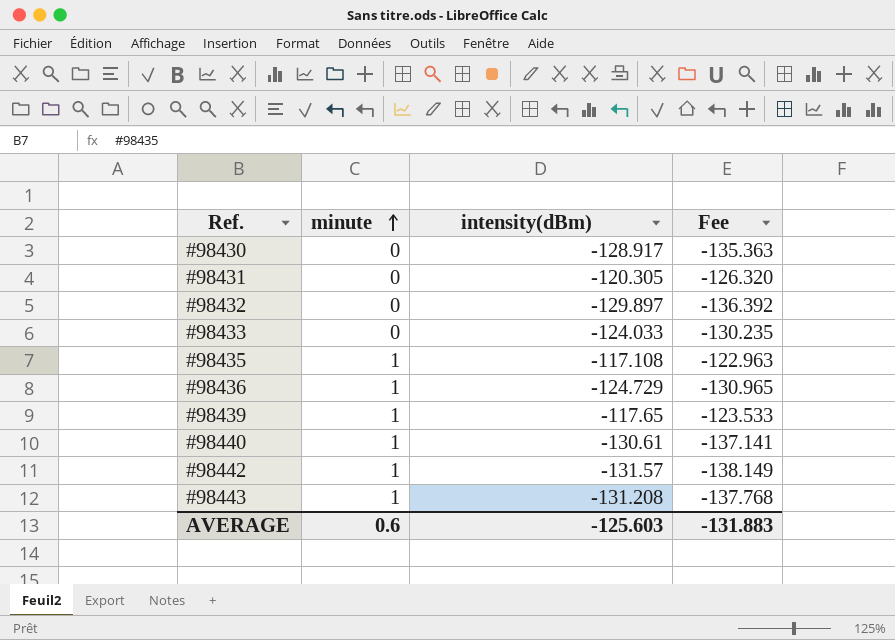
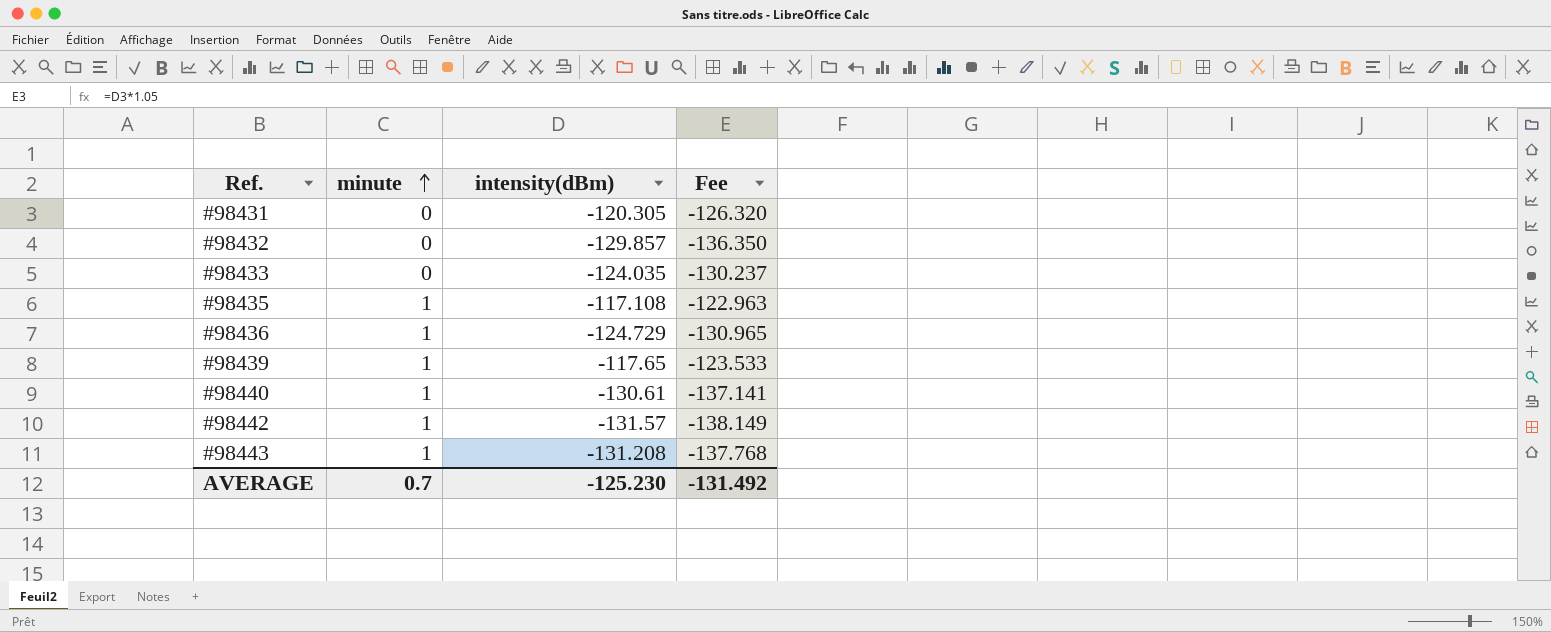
row #98430: 0 | -128.917 | -135.363 -> none
#98432 | intensity(dBm): -129.897 -> -129.857
#98432 | Fee: -136.392 -> -136.350
#98433 | intensity(dBm): -124.033 -> -124.035
#98433 | Fee: -130.235 -> -130.237
AVERAGE | minute: 0.6 -> 0.7
AVERAGE | intensity(dBm): -125.603 -> -125.230
AVERAGE | Fee: -131.883 -> -131.492

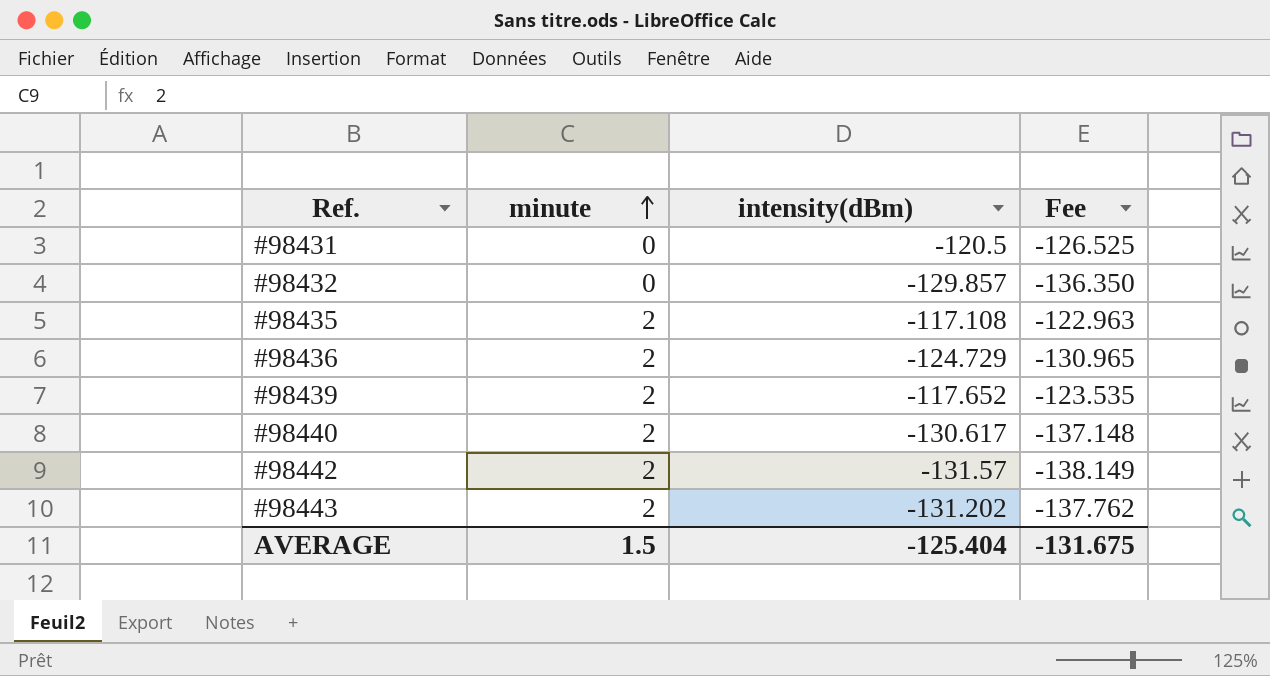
row #98433: 0 | -124.035 | -130.237 -> none
#98431 | intensity(dBm): -120.305 -> -120.5
#98431 | Fee: -126.320 -> -126.525
#98435 | minute: 1 -> 2
#98436 | minute: 1 -> 2
#98439 | minute: 1 -> 2
#98439 | intensity(dBm): -117.65 -> -117.652
#98439 | Fee: -123.533 -> -123.535
#98440 | minute: 1 -> 2
#98440 | intensity(dBm): -130.61 -> -130.617
#98440 | Fee: -137.141 -> -137.148
#98442 | minute: 1 -> 2
#98443 | minute: 1 -> 2
#98443 | intensity(dBm): -131.208 -> -131.202
#98443 | Fee: -137.768 -> -137.762
AVERAGE | minute: 0.7 -> 1.5
AVERAGE | intensity(dBm): -125.230 -> -125.404
AVERAGE | Fee: -131.492 -> -131.675

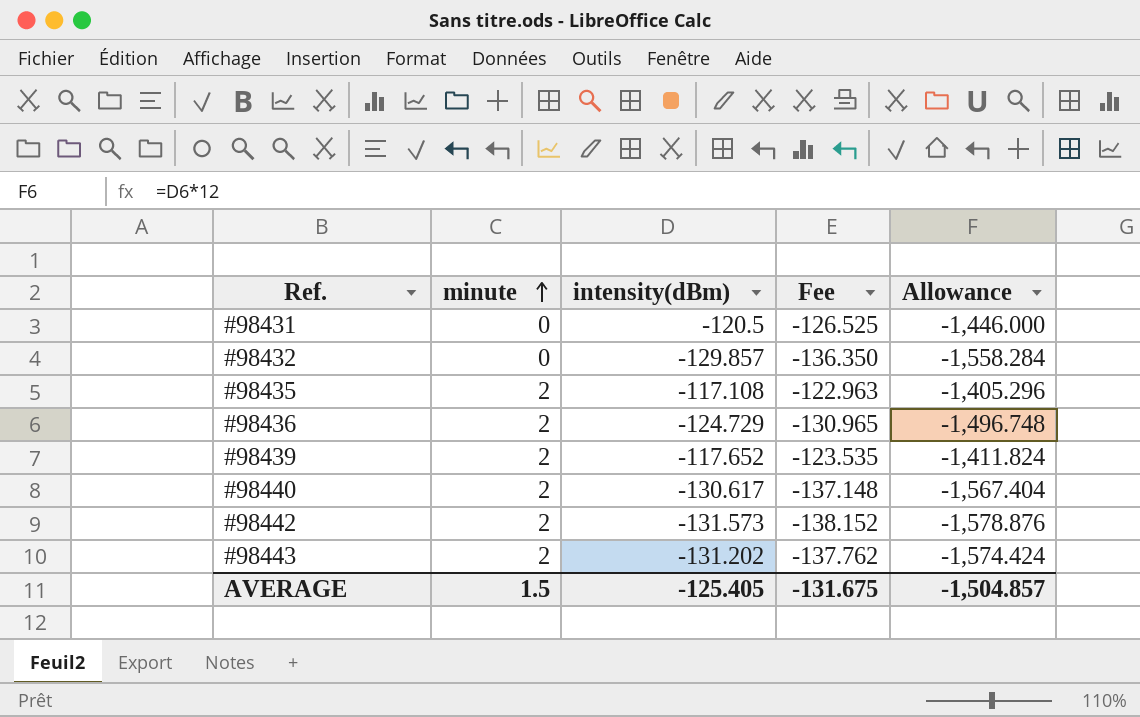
column Allowance | formula: none -> [intensity(dBm)] * 12
#98442 | intensity(dBm): -131.57 -> -131.573
#98442 | Fee: -138.149 -> -138.152
AVERAGE | intensity(dBm): -125.404 -> -125.405

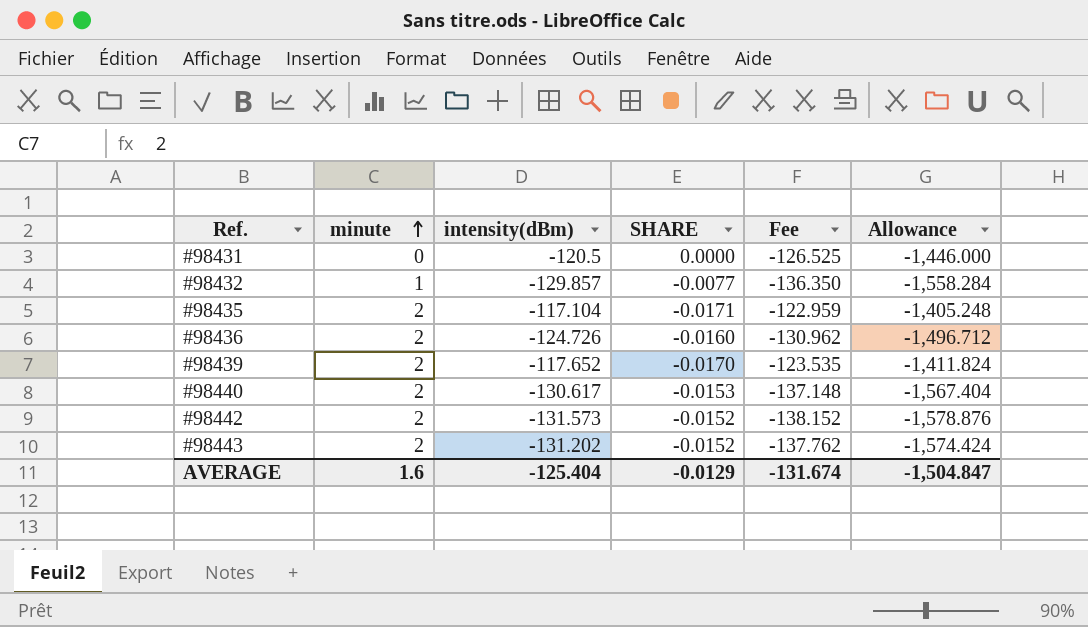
column SHARE | formula: none -> [minute] / [intensity(dBm)]
#98432 | minute: 0 -> 1
#98435 | intensity(dBm): -117.108 -> -117.104
#98435 | Fee: -122.963 -> -122.959
#98435 | Allowance: -1,405.296 -> -1,405.248
#98436 | intensity(dBm): -124.729 -> -124.726
#98436 | Fee: -130.965 -> -130.962
#98436 | Allowance: -1,496.748 -> -1,496.712
AVERAGE | minute: 1.5 -> 1.6
AVERAGE | intensity(dBm): -125.405 -> -125.404
AVERAGE | Fee: -131.675 -> -131.674
AVERAGE | Allowance: -1,504.857 -> -1,504.847

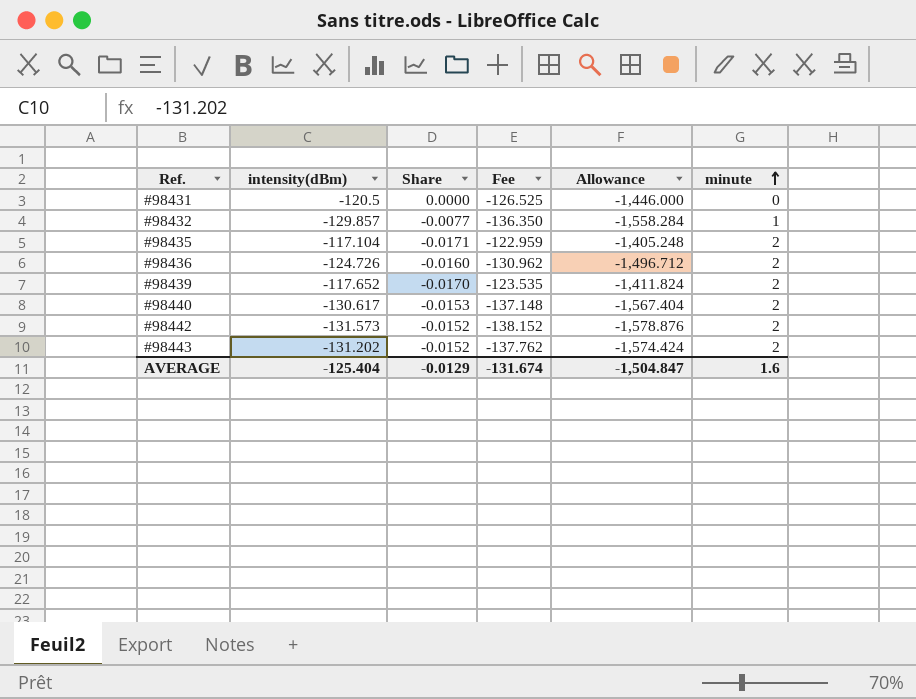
column name: SHARE -> Share
column minute | position: 2 -> 6

